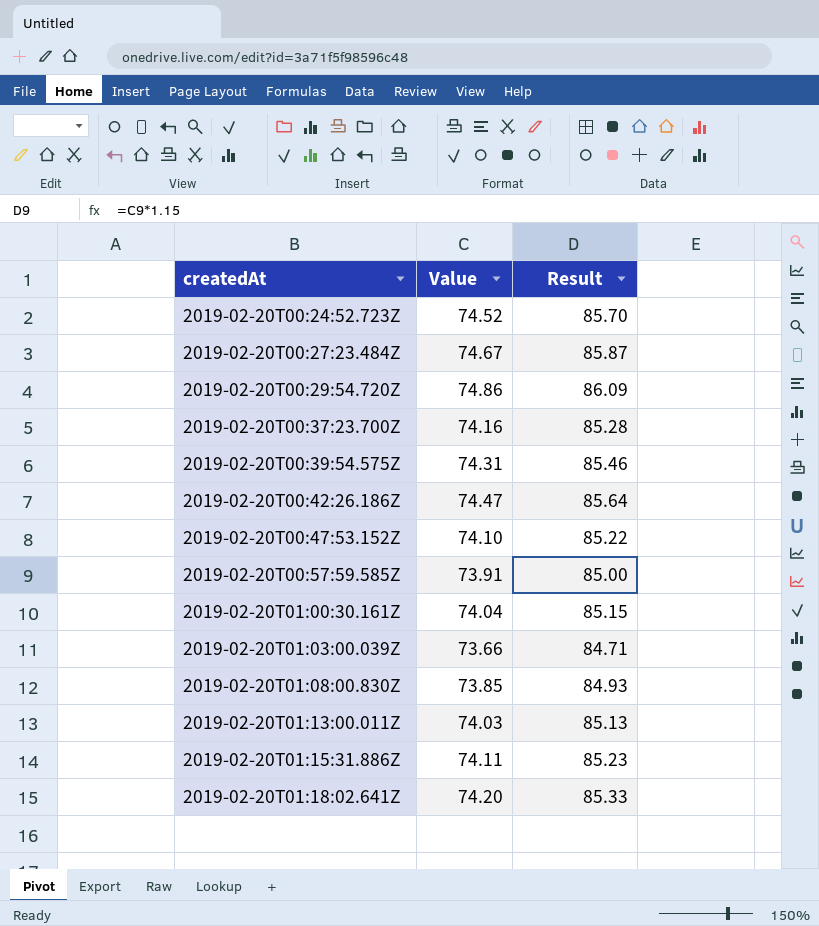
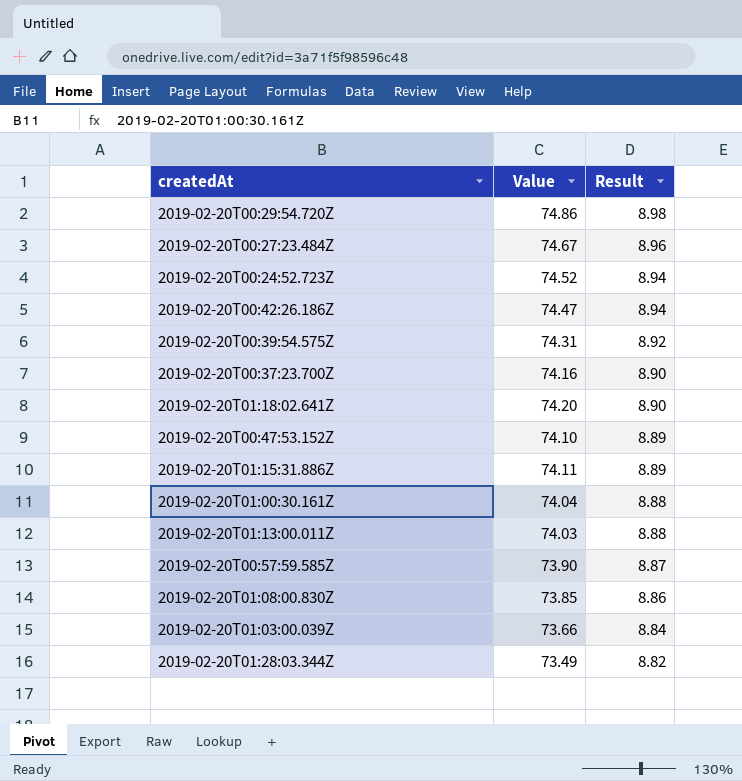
row order: createdAt ascending -> Result descending
column Result | formula: [Value] * 1.15 -> [Value] * 0.12
2019-02-20T00:57:59.585Z | Value: 73.91 -> 73.90
row 2019-02-20T01:28:03.344Z: none -> 73.49 | 8.82

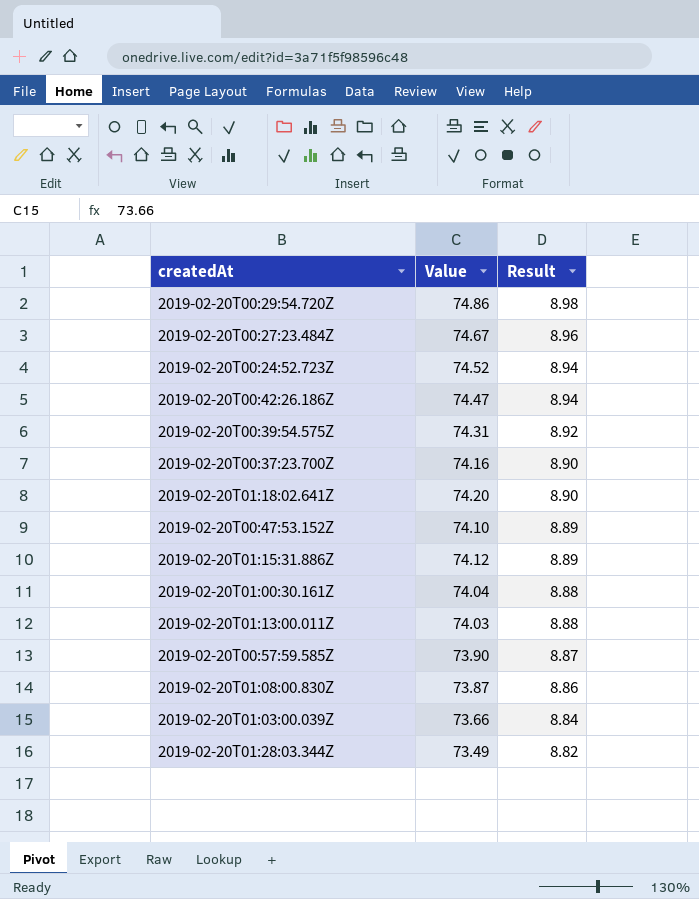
2019-02-20T01:15:31.886Z | Value: 74.11 -> 74.12
2019-02-20T01:08:00.830Z | Value: 73.85 -> 73.87

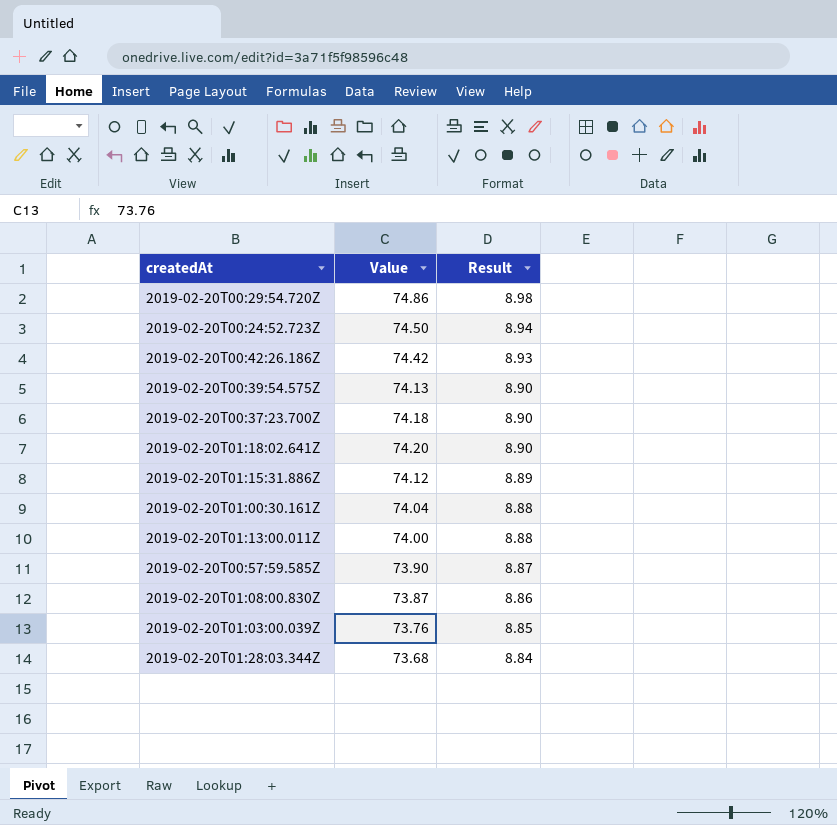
row 2019-02-20T00:27:23.484Z: 74.67 | 8.96 -> none
row 2019-02-20T00:47:53.152Z: 74.10 | 8.89 -> none
2019-02-20T00:24:52.723Z | Value: 74.52 -> 74.50
2019-02-20T00:42:26.186Z | Value: 74.47 -> 74.42
2019-02-20T00:42:26.186Z | Result: 8.94 -> 8.93
2019-02-20T00:39:54.575Z | Value: 74.31 -> 74.13
2019-02-20T00:39:54.575Z | Result: 8.92 -> 8.90
2019-02-20T00:37:23.700Z | Value: 74.16 -> 74.18
2019-02-20T01:13:00.011Z | Value: 74.03 -> 74.00
2019-02-20T01:03:00.039Z | Value: 73.66 -> 73.76
2019-02-20T01:03:00.039Z | Result: 8.84 -> 8.85
2019-02-20T01:28:03.344Z | Value: 73.49 -> 73.68
2019-02-20T01:28:03.344Z | Result: 8.82 -> 8.84

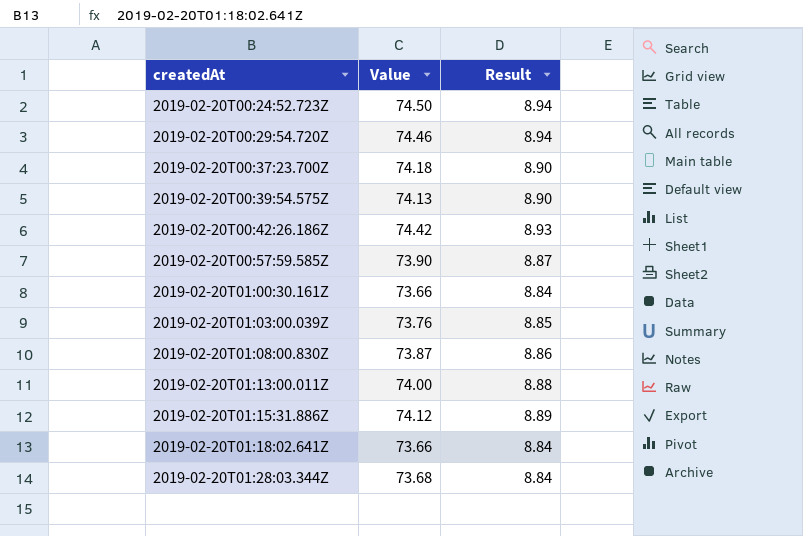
row order: Result descending -> createdAt ascending
2019-02-20T00:29:54.720Z | Value: 74.86 -> 74.46
2019-02-20T00:29:54.720Z | Result: 8.98 -> 8.94
2019-02-20T01:00:30.161Z | Value: 74.04 -> 73.66
2019-02-20T01:00:30.161Z | Result: 8.88 -> 8.84
2019-02-20T01:18:02.641Z | Value: 74.20 -> 73.66
2019-02-20T01:18:02.641Z | Result: 8.90 -> 8.84

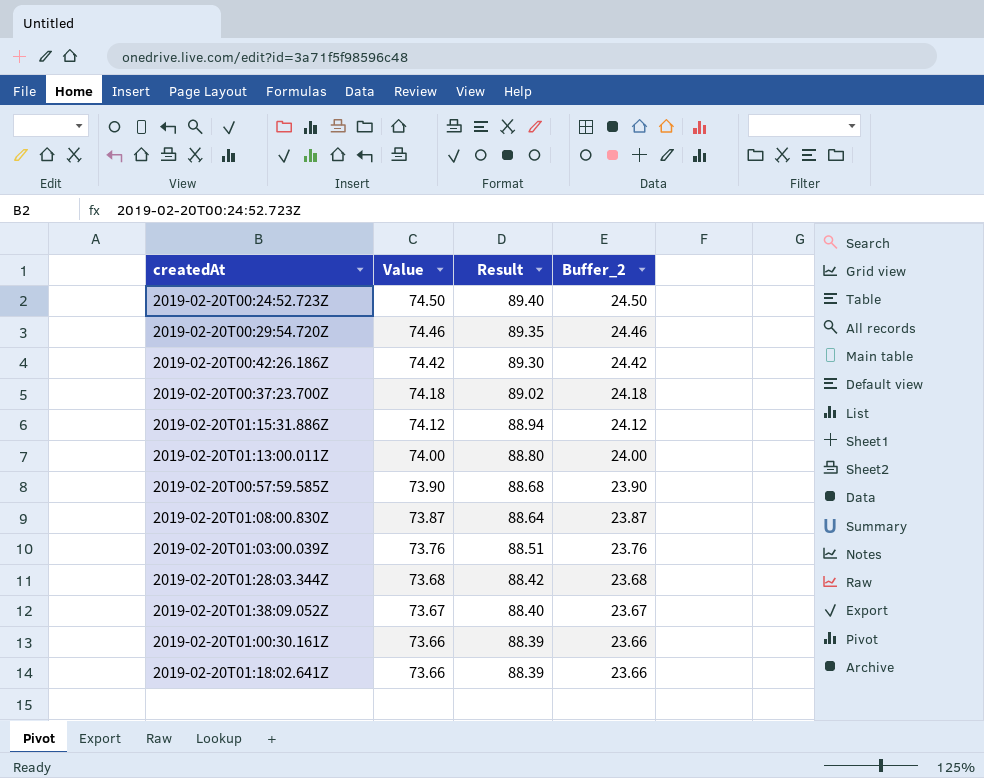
row order: createdAt ascending -> Value descending
column Result | formula: [Value] * 0.12 -> [Value] * 1.2
column Buffer_2 | formula: none -> [Value] - 50
row 2019-02-20T00:39:54.575Z: 74.13 | 8.90 -> none
row 2019-02-20T01:38:09.052Z: none -> 73.67 | 88.40 | 23.67

